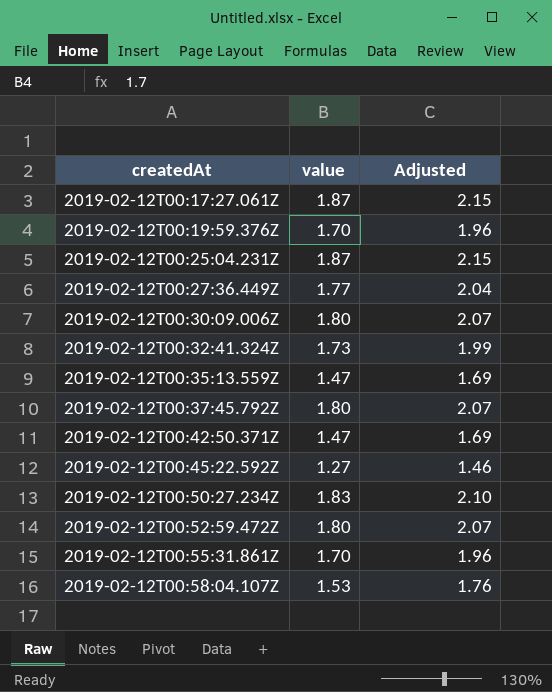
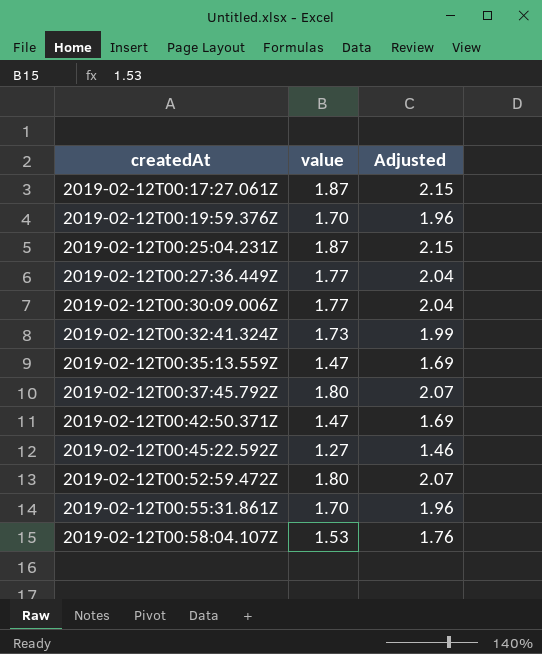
row 2019-02-12T00:50:27.234Z: 1.83 | 2.10 -> none
2019-02-12T00:30:09.006Z | value: 1.80 -> 1.77
2019-02-12T00:30:09.006Z | Adjusted: 2.07 -> 2.04

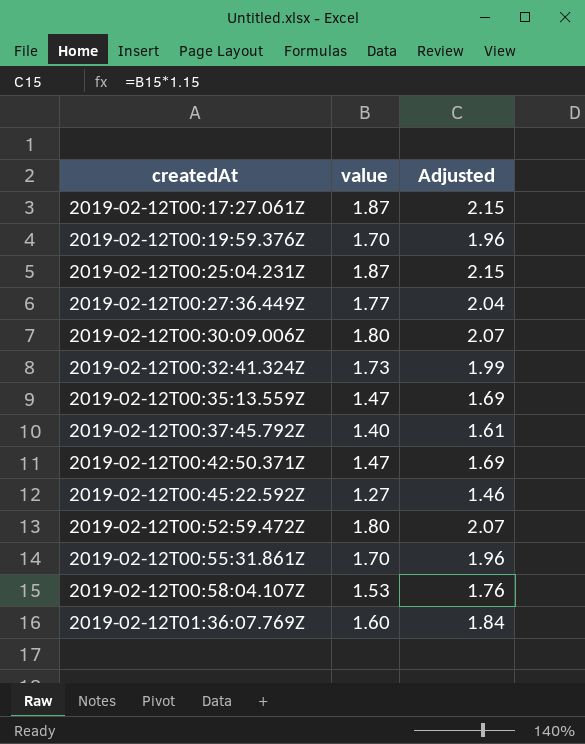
2019-02-12T00:30:09.006Z | value: 1.77 -> 1.80
2019-02-12T00:30:09.006Z | Adjusted: 2.04 -> 2.07
2019-02-12T00:37:45.792Z | value: 1.80 -> 1.40
2019-02-12T00:37:45.792Z | Adjusted: 2.07 -> 1.61
row 2019-02-12T01:36:07.769Z: none -> 1.60 | 1.84

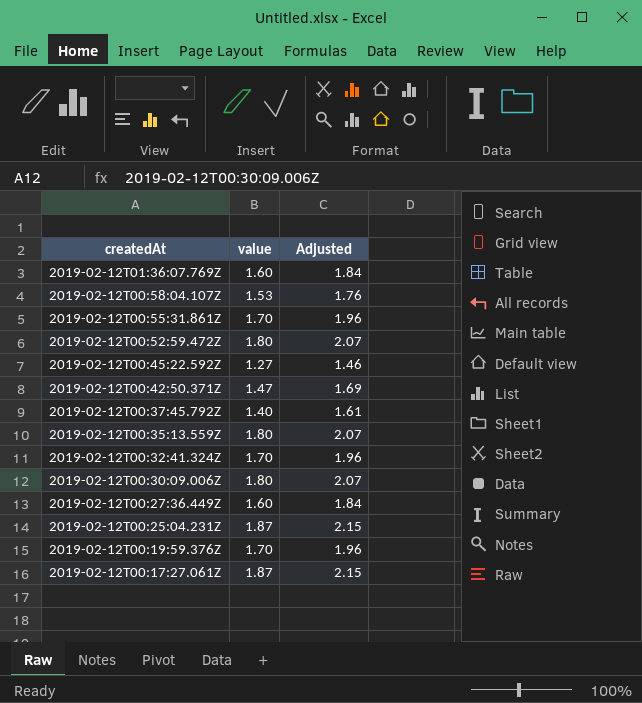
row order: createdAt ascending -> createdAt descending
2019-02-12T00:35:13.559Z | value: 1.47 -> 1.80
2019-02-12T00:35:13.559Z | Adjusted: 1.69 -> 2.07
2019-02-12T00:32:41.324Z | value: 1.73 -> 1.70
2019-02-12T00:32:41.324Z | Adjusted: 1.99 -> 1.96
2019-02-12T00:27:36.449Z | value: 1.77 -> 1.60
2019-02-12T00:27:36.449Z | Adjusted: 2.04 -> 1.84

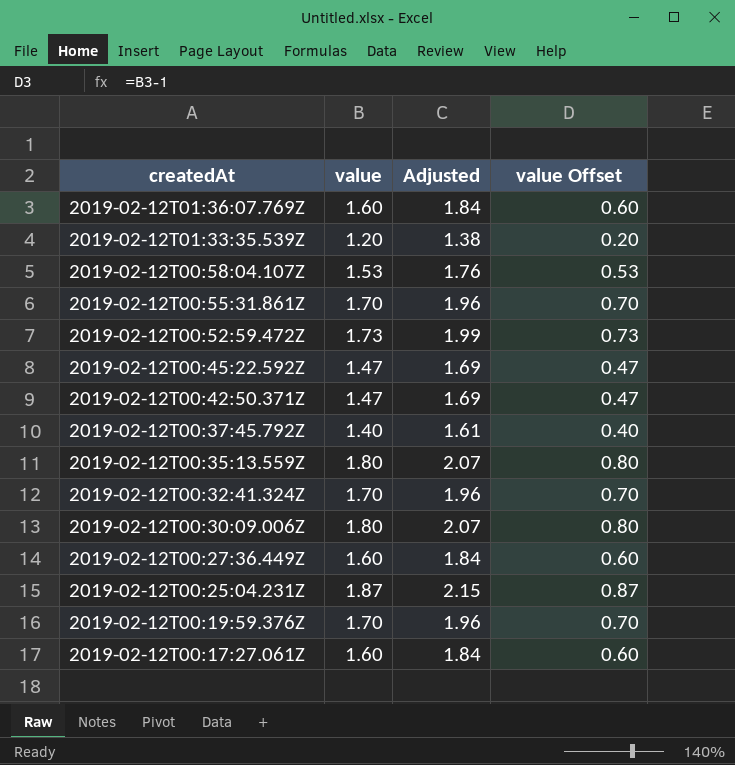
column value Offset | formula: none -> [value] - 1
row 2019-02-12T01:33:35.539Z: none -> 1.20 | 1.38 | 0.20
2019-02-12T00:52:59.472Z | value: 1.80 -> 1.73
2019-02-12T00:52:59.472Z | Adjusted: 2.07 -> 1.99
2019-02-12T00:45:22.592Z | value: 1.27 -> 1.47
2019-02-12T00:45:22.592Z | Adjusted: 1.46 -> 1.69
2019-02-12T00:17:27.061Z | value: 1.87 -> 1.60
2019-02-12T00:17:27.061Z | Adjusted: 2.15 -> 1.84

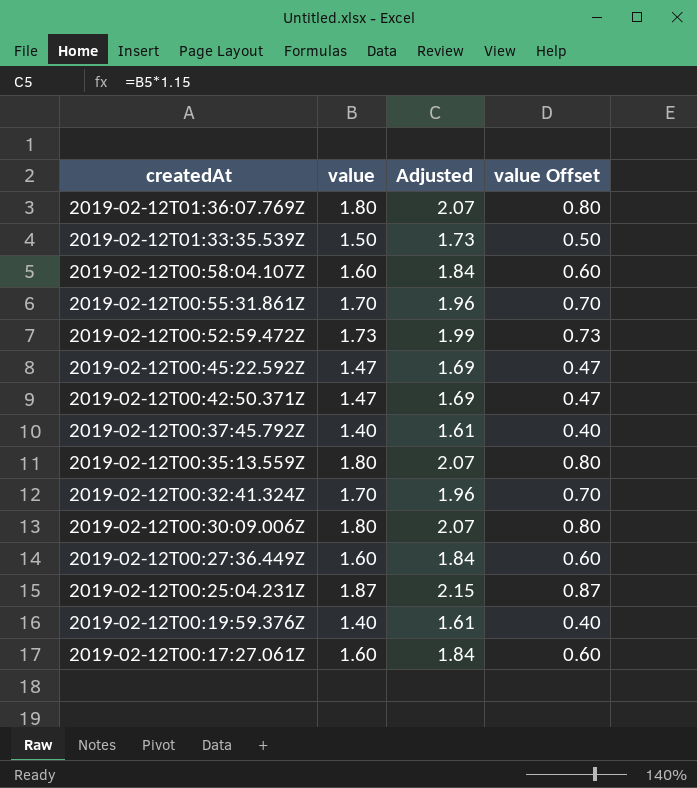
2019-02-12T01:36:07.769Z | value: 1.60 -> 1.80
2019-02-12T01:36:07.769Z | Adjusted: 1.84 -> 2.07
2019-02-12T01:36:07.769Z | value Offset: 0.60 -> 0.80
2019-02-12T01:33:35.539Z | value: 1.20 -> 1.50
2019-02-12T01:33:35.539Z | Adjusted: 1.38 -> 1.73
2019-02-12T01:33:35.539Z | value Offset: 0.20 -> 0.50
2019-02-12T00:58:04.107Z | value: 1.53 -> 1.60
2019-02-12T00:58:04.107Z | Adjusted: 1.76 -> 1.84
2019-02-12T00:58:04.107Z | value Offset: 0.53 -> 0.60
2019-02-12T00:19:59.376Z | value: 1.70 -> 1.40
2019-02-12T00:19:59.376Z | Adjusted: 1.96 -> 1.61
2019-02-12T00:19:59.376Z | value Offset: 0.70 -> 0.40

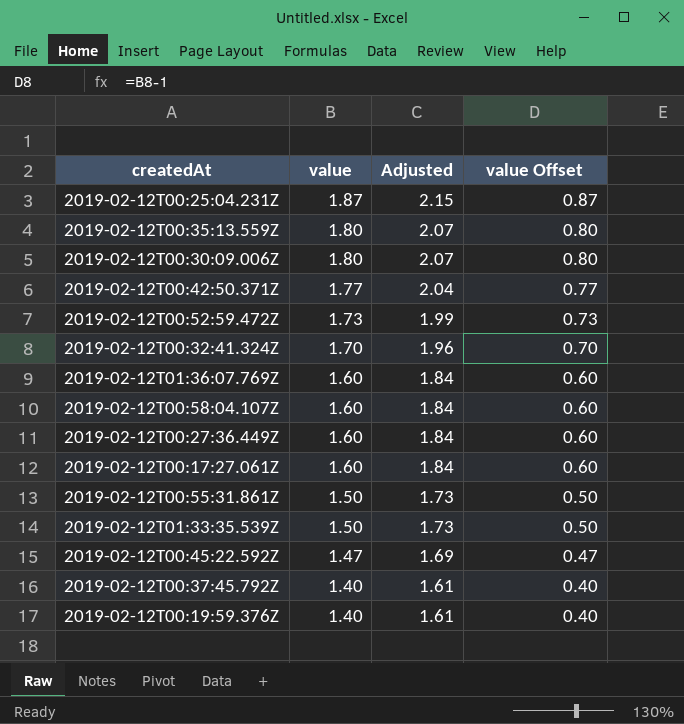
row order: createdAt descending -> value descending
2019-02-12T00:42:50.371Z | value: 1.47 -> 1.77
2019-02-12T00:42:50.371Z | Adjusted: 1.69 -> 2.04
2019-02-12T00:42:50.371Z | value Offset: 0.47 -> 0.77
2019-02-12T01:36:07.769Z | value: 1.80 -> 1.60
2019-02-12T01:36:07.769Z | Adjusted: 2.07 -> 1.84
2019-02-12T01:36:07.769Z | value Offset: 0.80 -> 0.60
2019-02-12T00:55:31.861Z | value: 1.70 -> 1.50
2019-02-12T00:55:31.861Z | Adjusted: 1.96 -> 1.73
2019-02-12T00:55:31.861Z | value Offset: 0.70 -> 0.50

